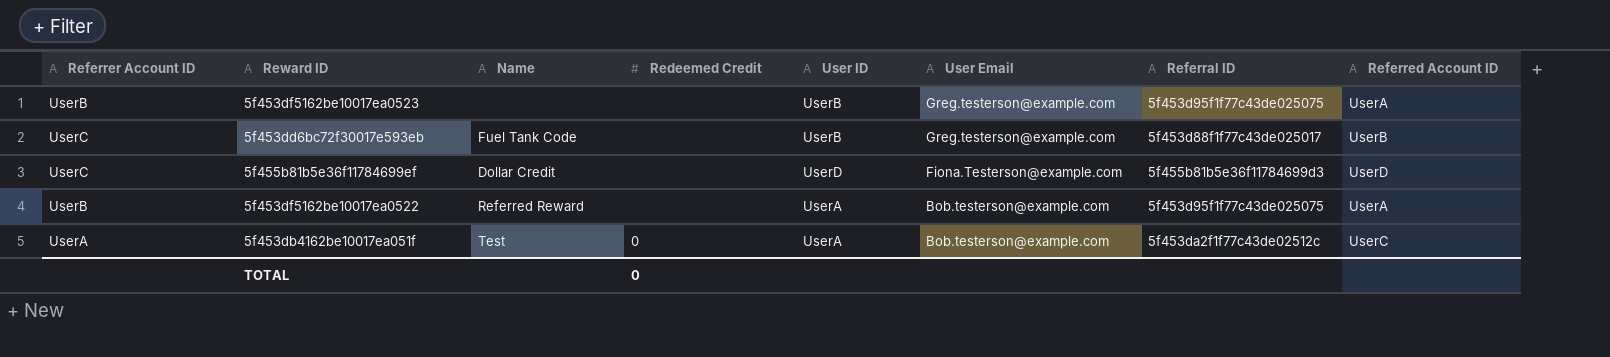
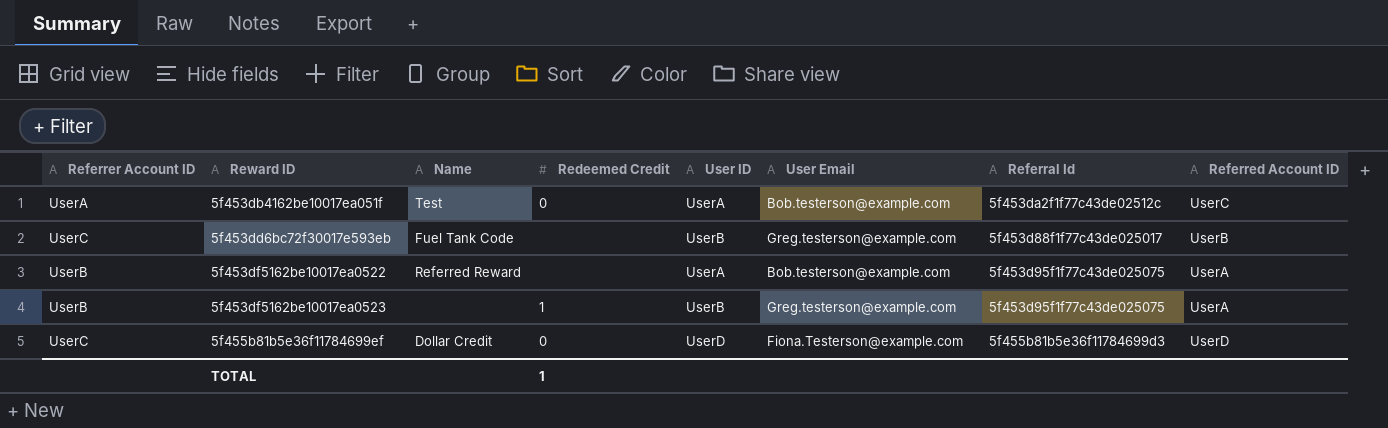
row order: User Email descending -> Reward ID ascending
column name: Referral ID -> Referral Id
5f453df5162be10017ea0523 | Redeemed Credit: none -> 1
5f455b81b5e36f11784699ef | Redeemed Credit: none -> 0
TOTAL | Redeemed Credit: 0 -> 1

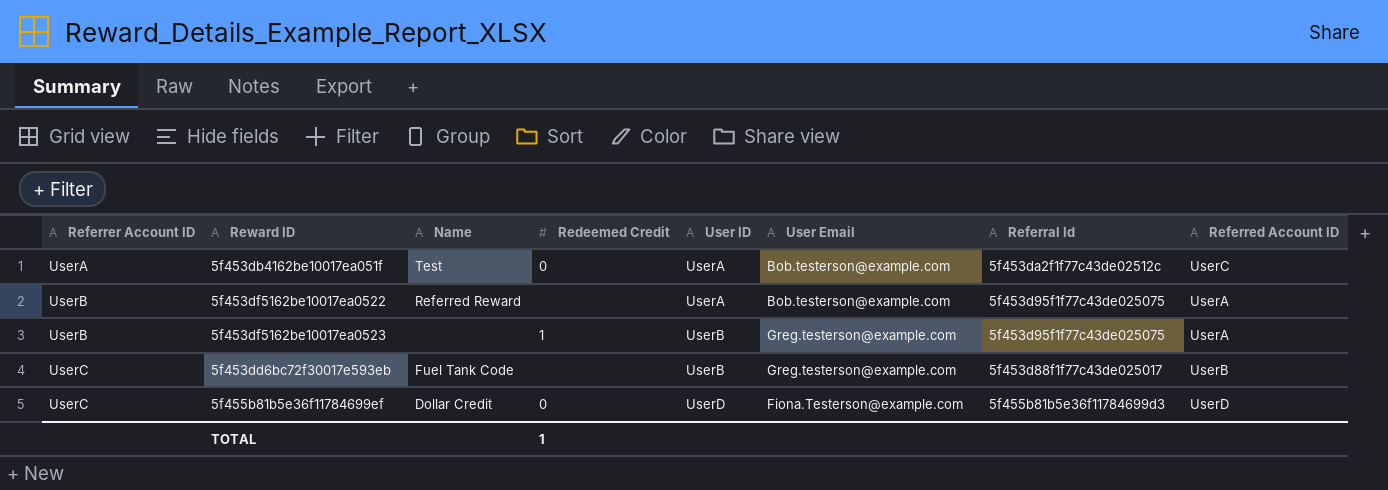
row order: Reward ID ascending -> Referrer Account ID ascending

